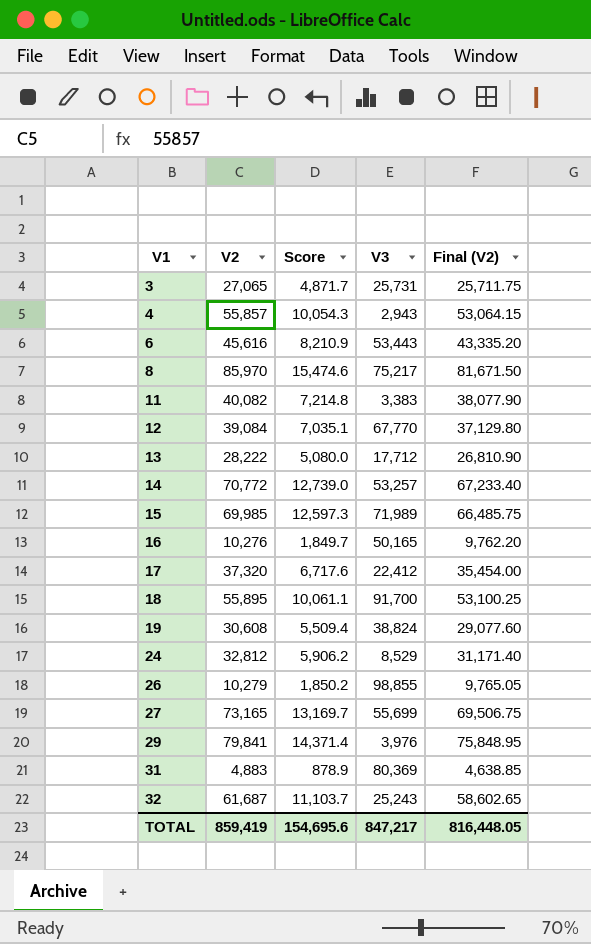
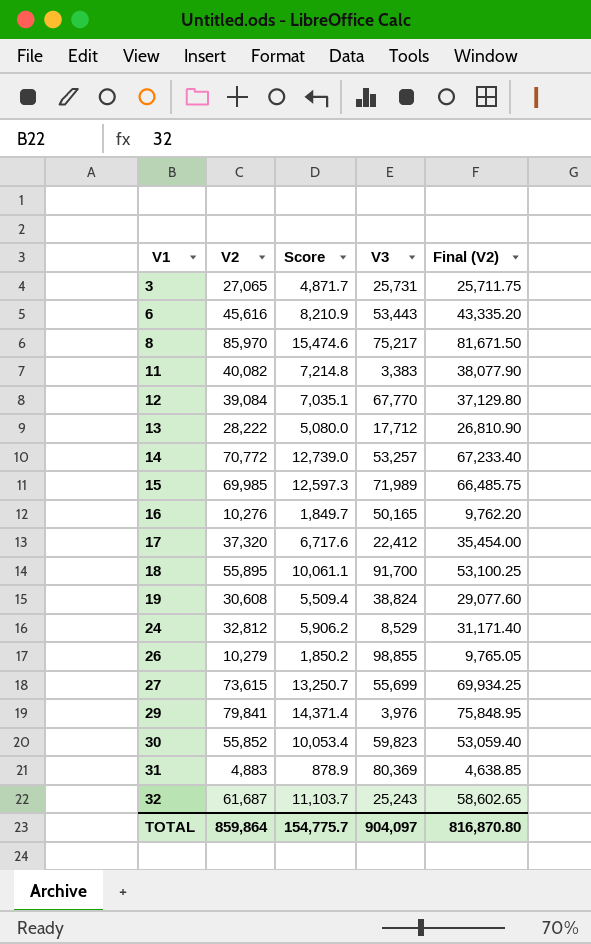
row 4: 55,857 | 10,054.3 | 2,943 | 53,064.15 -> none
27 | V2: 73,165 -> 73,615
27 | Score: 13,169.7 -> 13,250.7
27 | Final (V2): 69,506.75 -> 69,934.25
row 30: none -> 55,852 | 10,053.4 | 59,823 | 53,059.40
TOTAL | V2: 859,419 -> 859,864
TOTAL | Score: 154,695.6 -> 154,775.7
TOTAL | V3: 847,217 -> 904,097
TOTAL | Final (V2): 816,448.05 -> 816,870.80

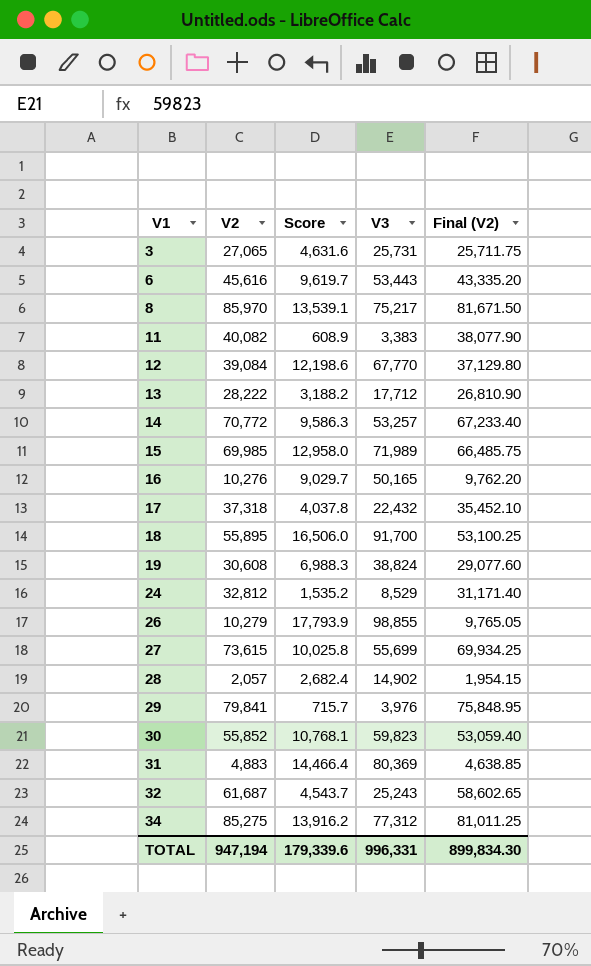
column Score | formula: [V2] * 0.18 -> [V3] * 0.18
17 | V2: 37,320 -> 37,318
17 | V3: 22,412 -> 22,432
17 | Final (V2): 35,454.00 -> 35,452.10
row 28: none -> 2,057 | 2,682.4 | 14,902 | 1,954.15
row 34: none -> 85,275 | 13,916.2 | 77,312 | 81,011.25
TOTAL | V2: 859,864 -> 947,194
TOTAL | Score: 154,775.7 -> 179,339.6
TOTAL | V3: 904,097 -> 996,331
TOTAL | Final (V2): 816,870.80 -> 899,834.30

